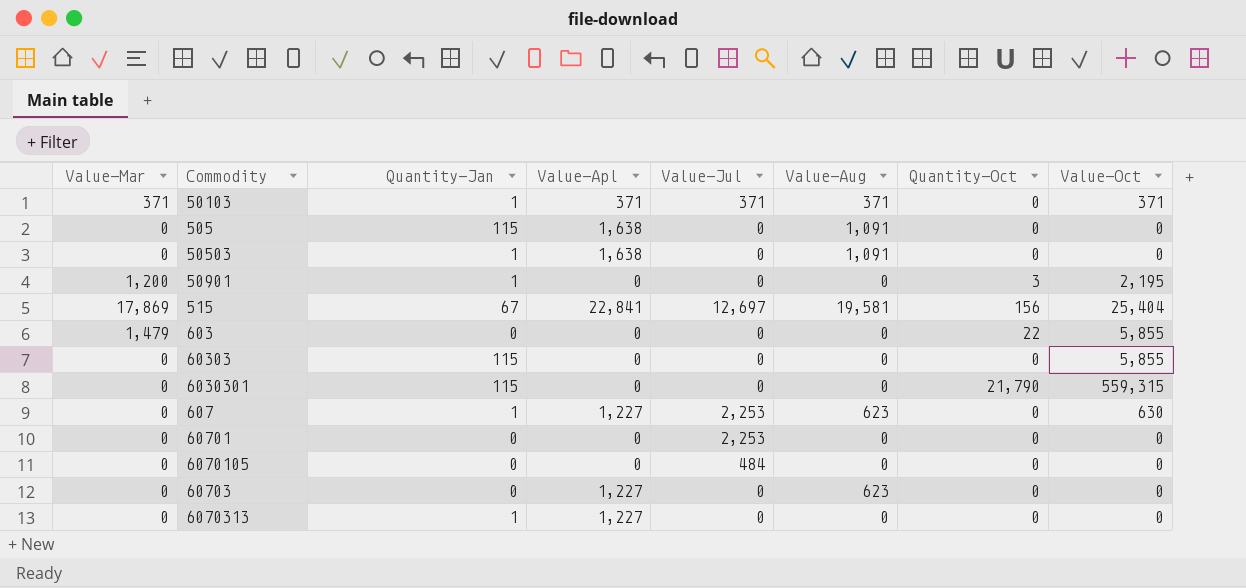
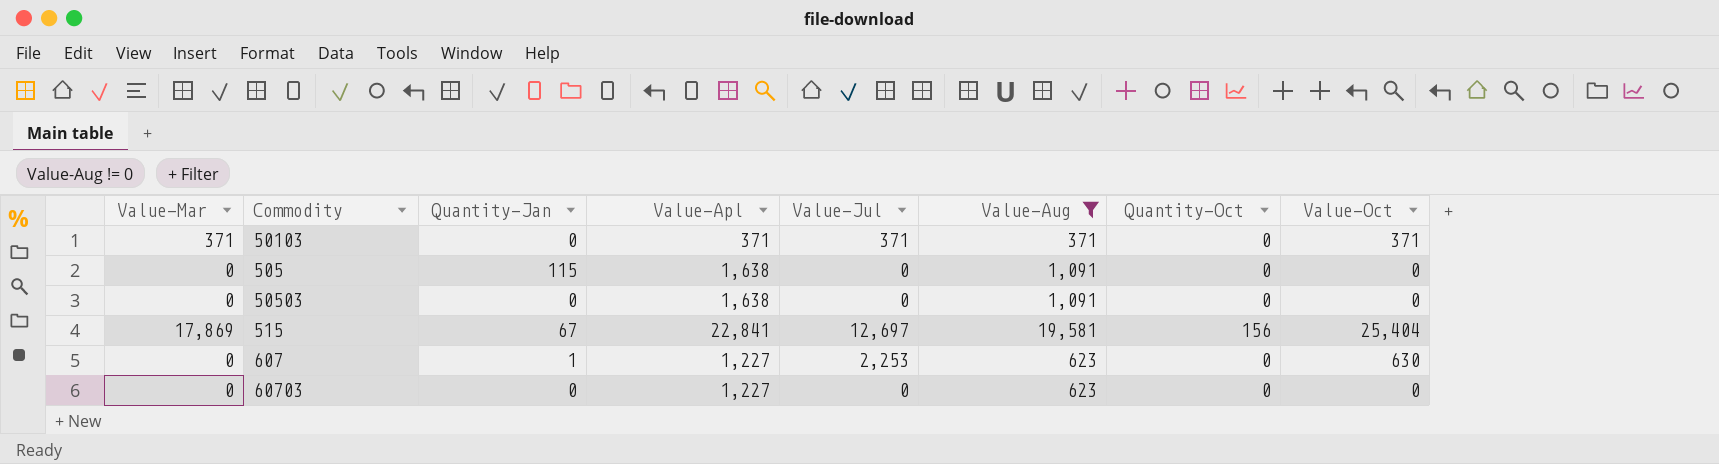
filter: none -> Value-Aug != 0
50103 | Quantity-Jan: 1 -> 0
50503 | Quantity-Jan: 1 -> 0

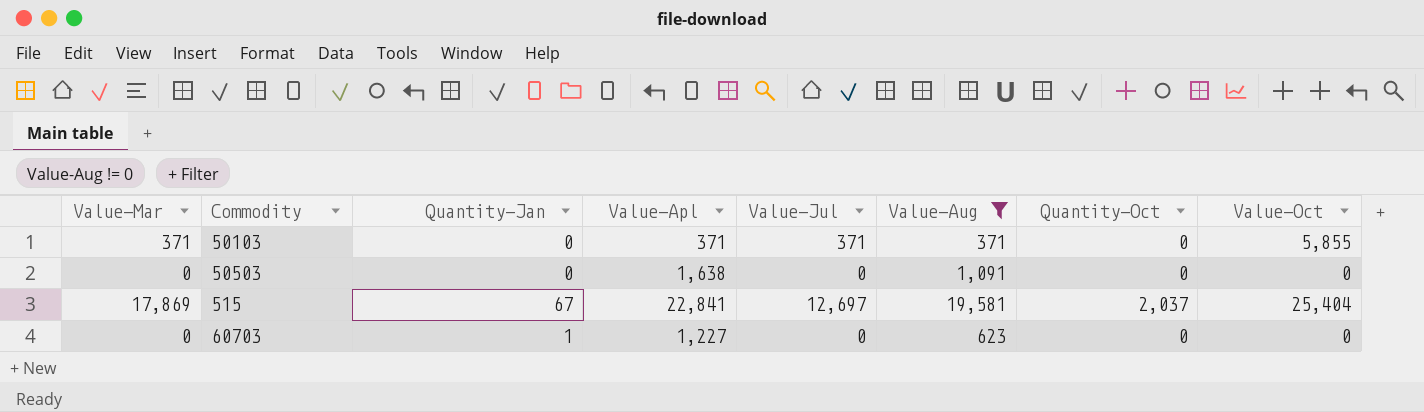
row 505: 0 | 115 | 1,638 | 0 | 1,091 | 0 | 0 -> none
row 607: 0 | 1 | 1,227 | 2,253 | 623 | 0 | 630 -> none
50103 | Value-Oct: 371 -> 5,855
515 | Quantity-Oct: 156 -> 2,037
60703 | Quantity-Jan: 0 -> 1

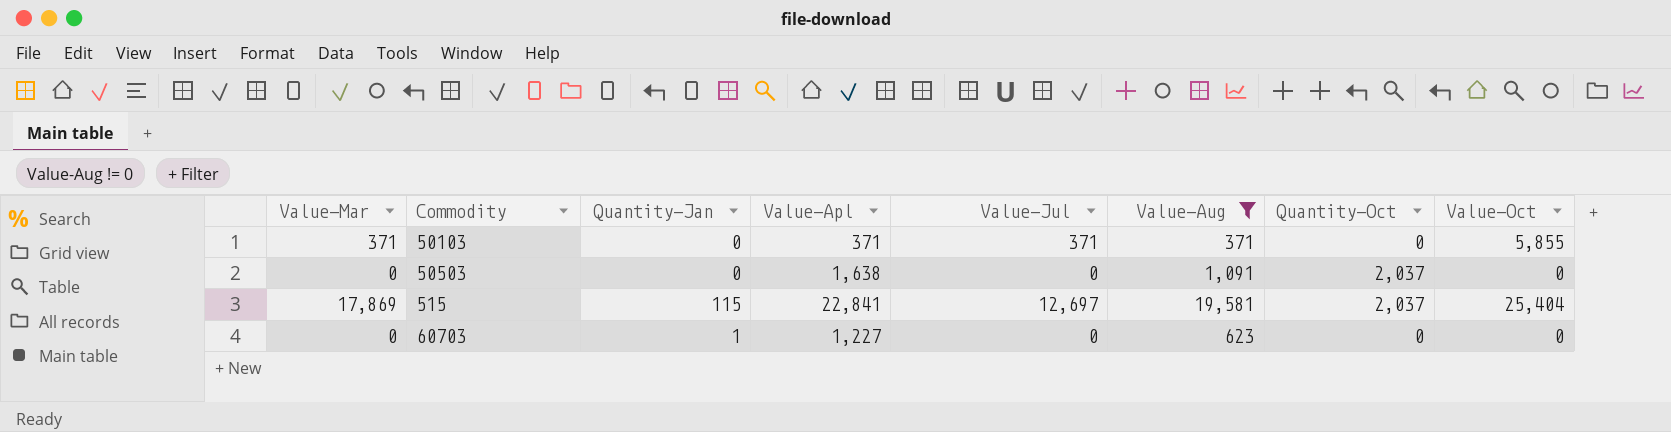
50503 | Quantity-Oct: 0 -> 2,037
515 | Quantity-Jan: 67 -> 115

